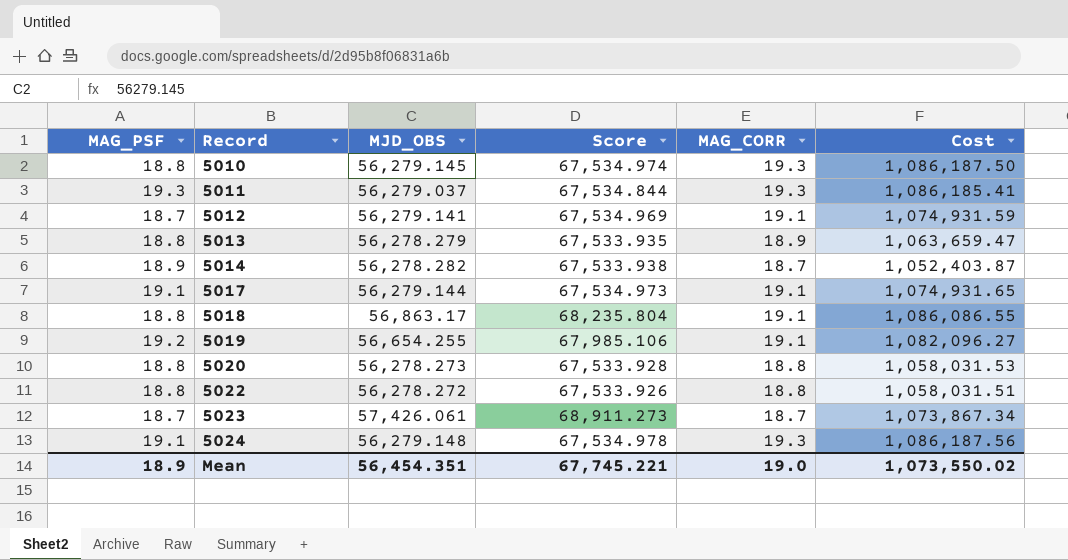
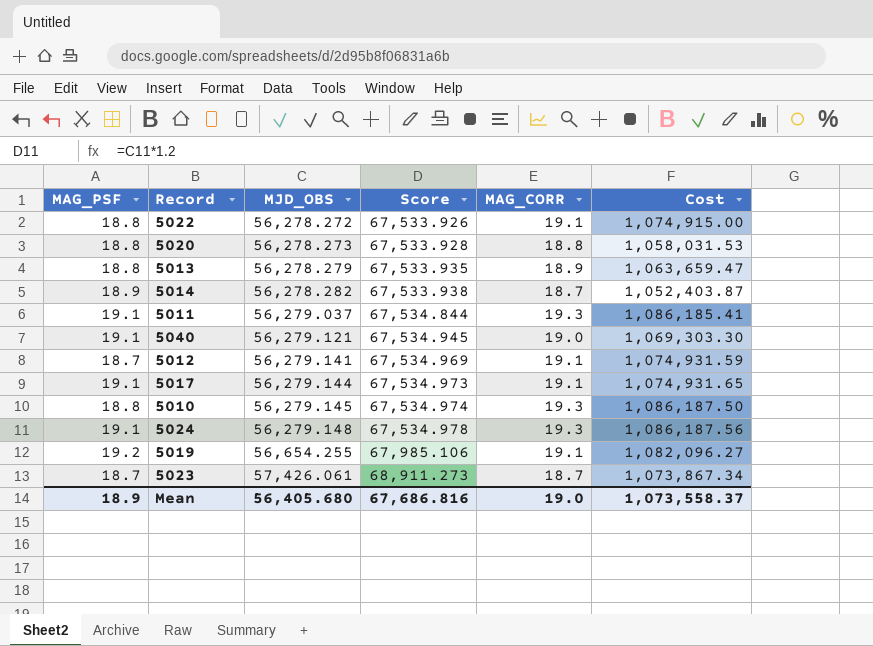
row order: Record ascending -> MJD_OBS ascending
row 5018: 18.8 | 56,863.17 | 68,235.804 | 19.1 | 1,086,086.55 -> none
5022 | MAG_CORR: 18.8 -> 19.1
5022 | Cost: 1,058,031.51 -> 1,074,915.00
5011 | MAG_PSF: 19.3 -> 19.1
row 5040: none -> 19.1 | 56,279.121 | 67,534.945 | 19.0 | 1,069,303.30
Mean | MJD_OBS: 56,454.351 -> 56,405.680
Mean | Score: 67,745.221 -> 67,686.816
Mean | Cost: 1,073,550.02 -> 1,073,558.37

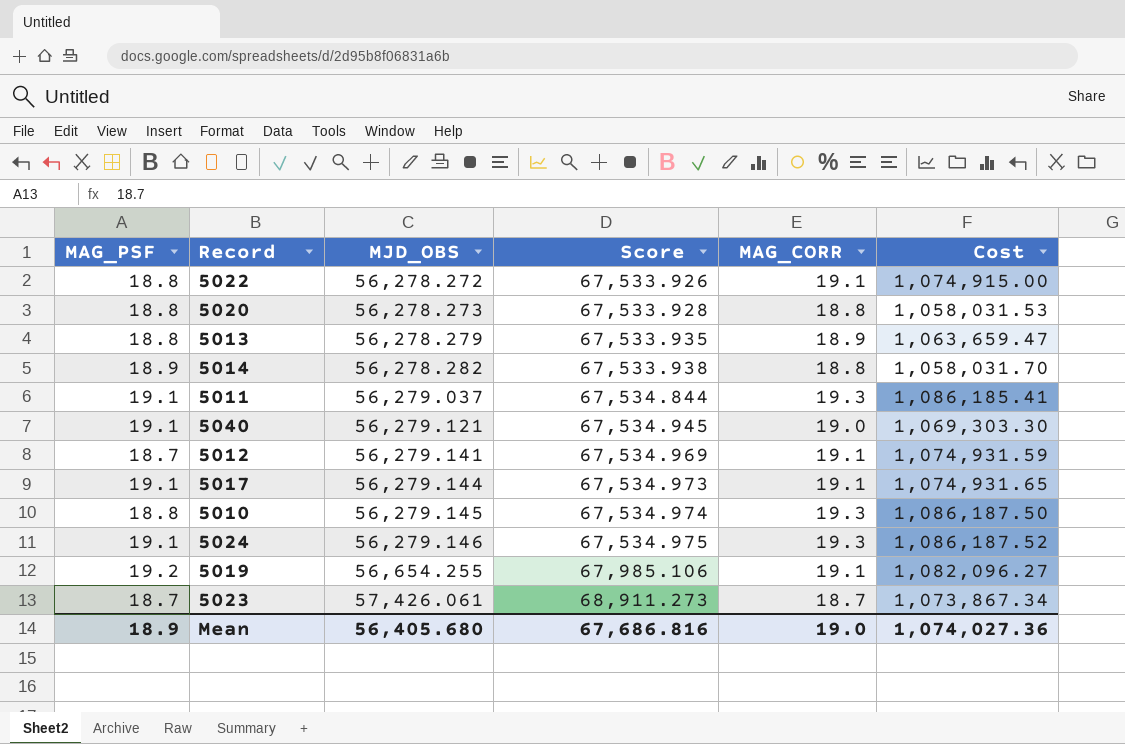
5014 | MAG_CORR: 18.7 -> 18.8
5014 | Cost: 1,052,403.87 -> 1,058,031.70
5024 | MJD_OBS: 56,279.148 -> 56,279.146
5024 | Score: 67,534.978 -> 67,534.975
5024 | Cost: 1,086,187.56 -> 1,086,187.52
Mean | Cost: 1,073,558.37 -> 1,074,027.36

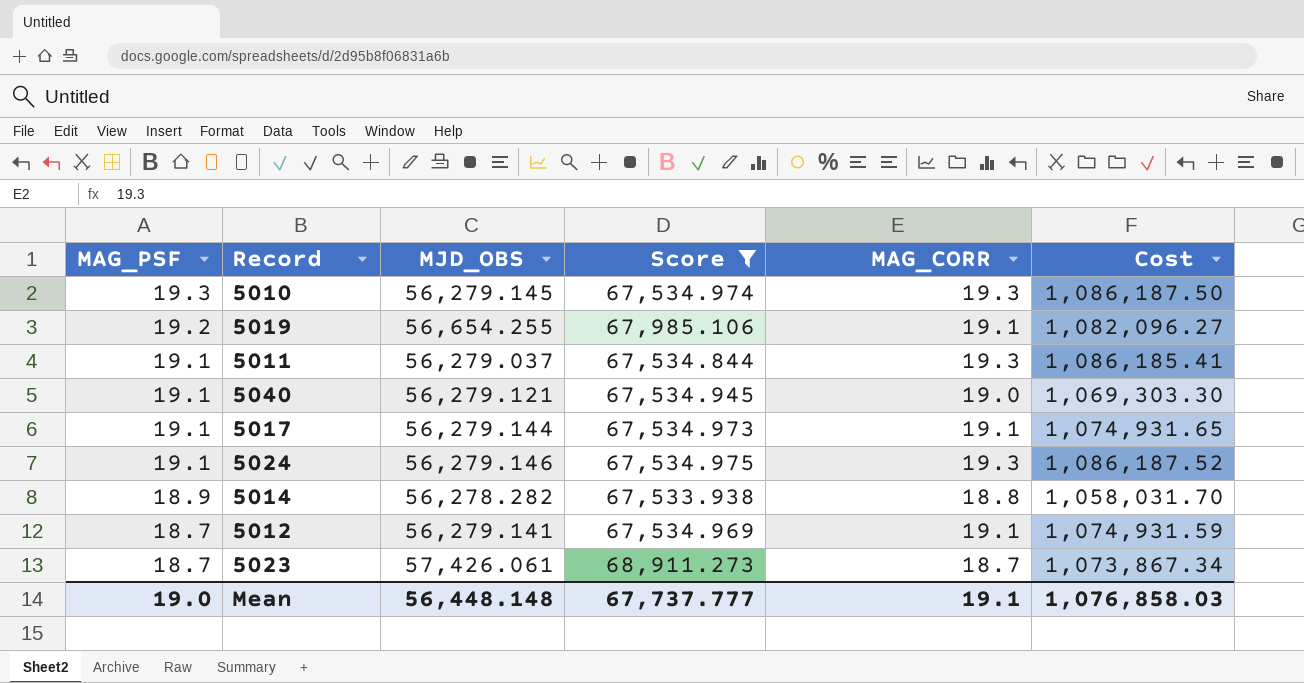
filter: none -> Score >= 67,533.938
row order: MJD_OBS ascending -> MAG_PSF descending
5010 | MAG_PSF: 18.8 -> 19.3
Mean | MAG_PSF: 18.9 -> 19.0
Mean | MJD_OBS: 56,405.680 -> 56,448.148
Mean | Score: 67,686.816 -> 67,737.777
Mean | MAG_CORR: 19.0 -> 19.1
Mean | Cost: 1,074,027.36 -> 1,076,858.03

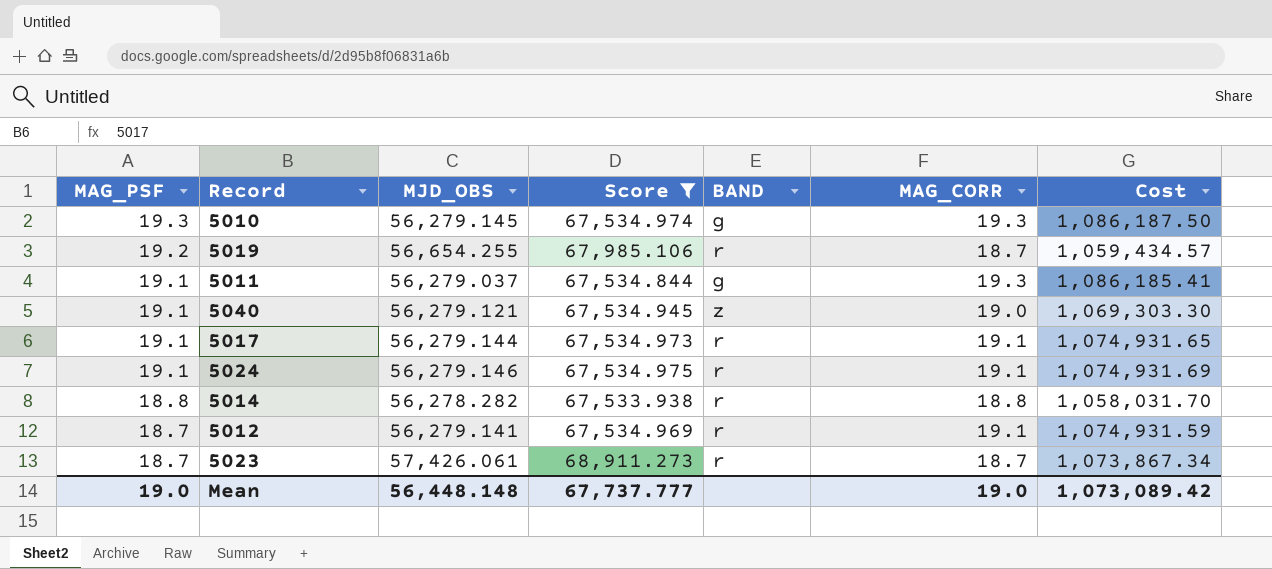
column BAND | position: none -> 5
5019 | MAG_CORR: 19.1 -> 18.7
5019 | Cost: 1,082,096.27 -> 1,059,434.57
5024 | MAG_CORR: 19.3 -> 19.1
5024 | Cost: 1,086,187.52 -> 1,074,931.69
5014 | MAG_PSF: 18.9 -> 18.8
Mean | MAG_CORR: 19.1 -> 19.0
Mean | Cost: 1,076,858.03 -> 1,073,089.42

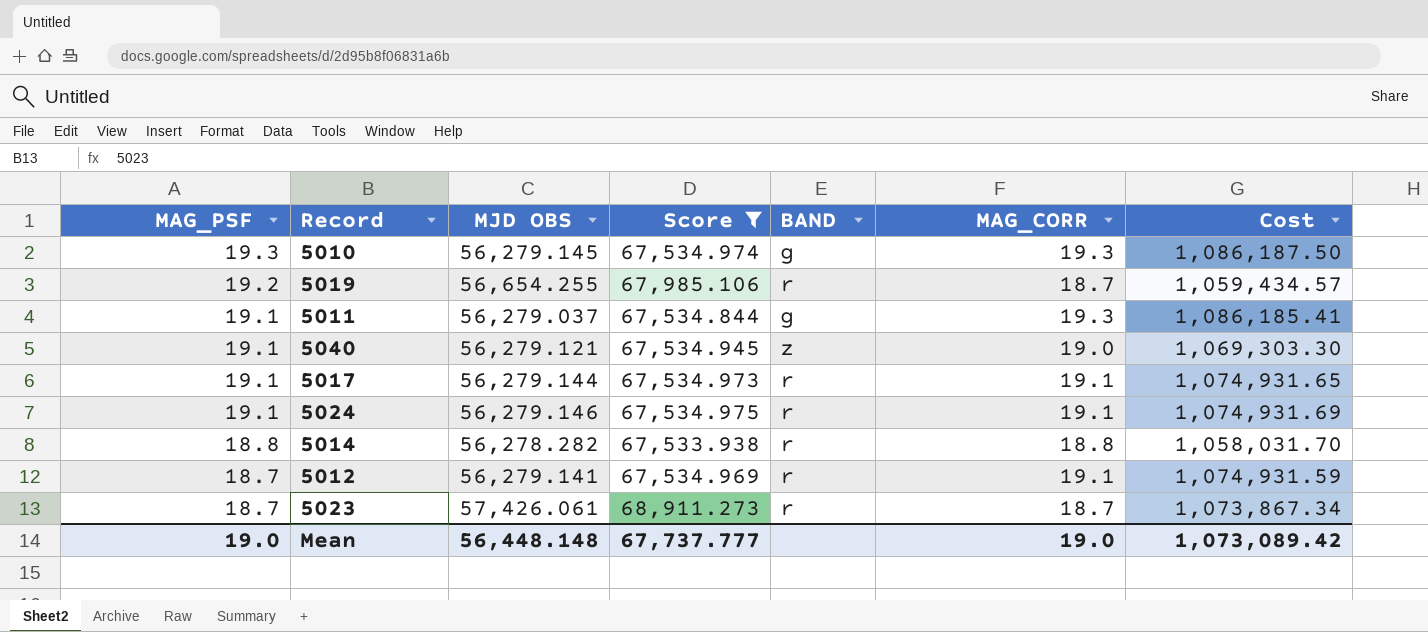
column name: MJD_OBS -> MJD OBS

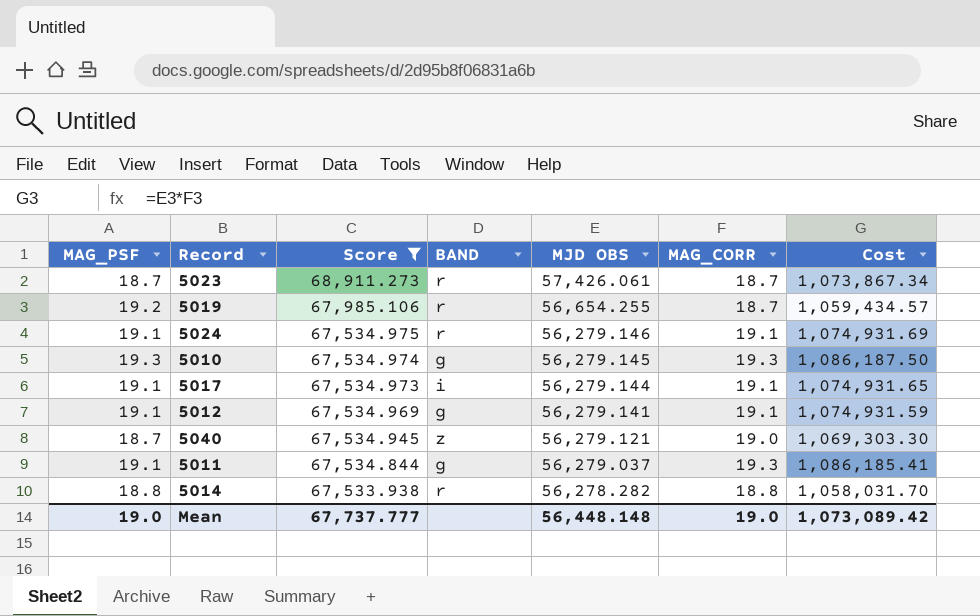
row order: MAG_PSF descending -> Score descending
column MJD OBS | position: 3 -> 5
5017 | BAND: r -> i
5012 | MAG_PSF: 18.7 -> 19.1
5012 | BAND: r -> g
5040 | MAG_PSF: 19.1 -> 18.7

